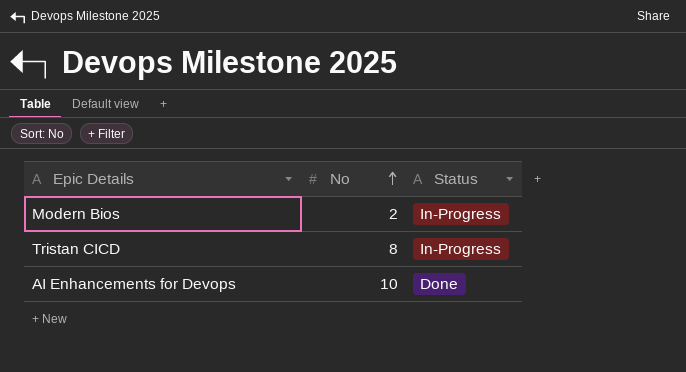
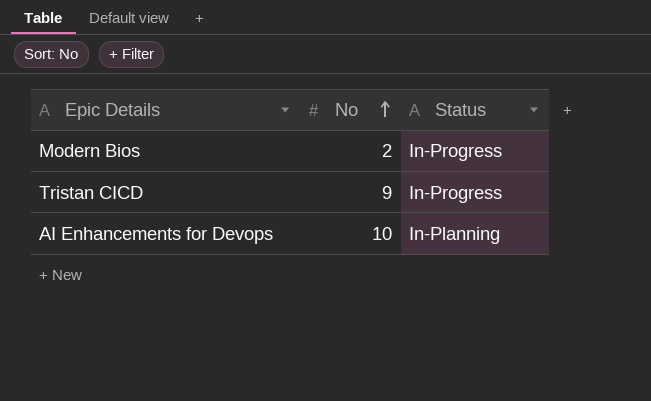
Tristan CICD | No: 8 -> 9
AI Enhancements for Devops | Status: Done -> In-Planning

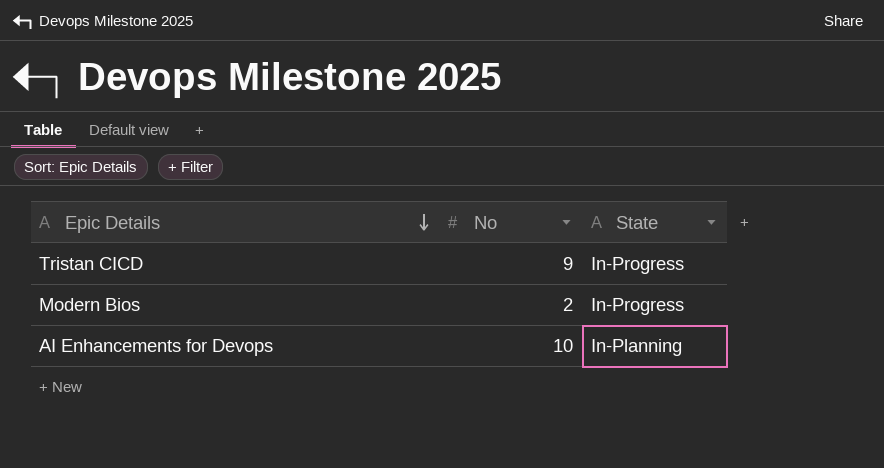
row order: No ascending -> Epic Details descending
column name: Status -> State

